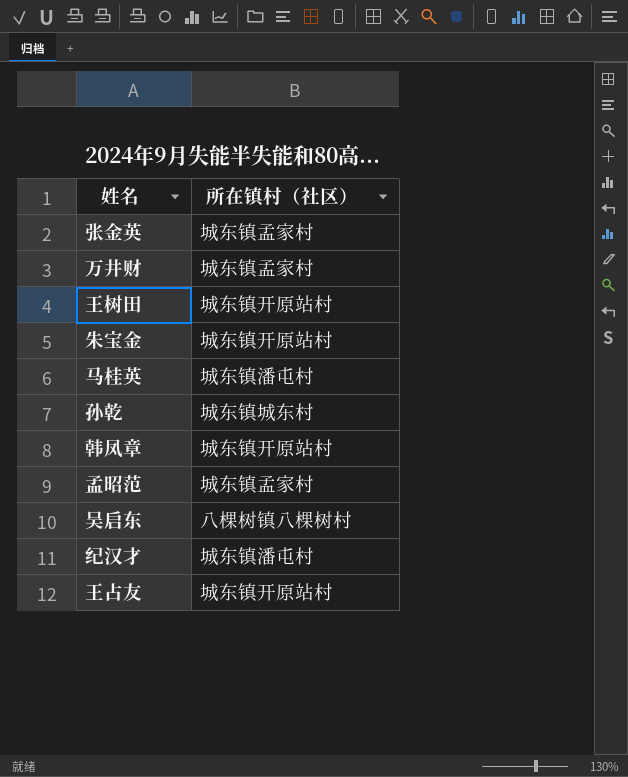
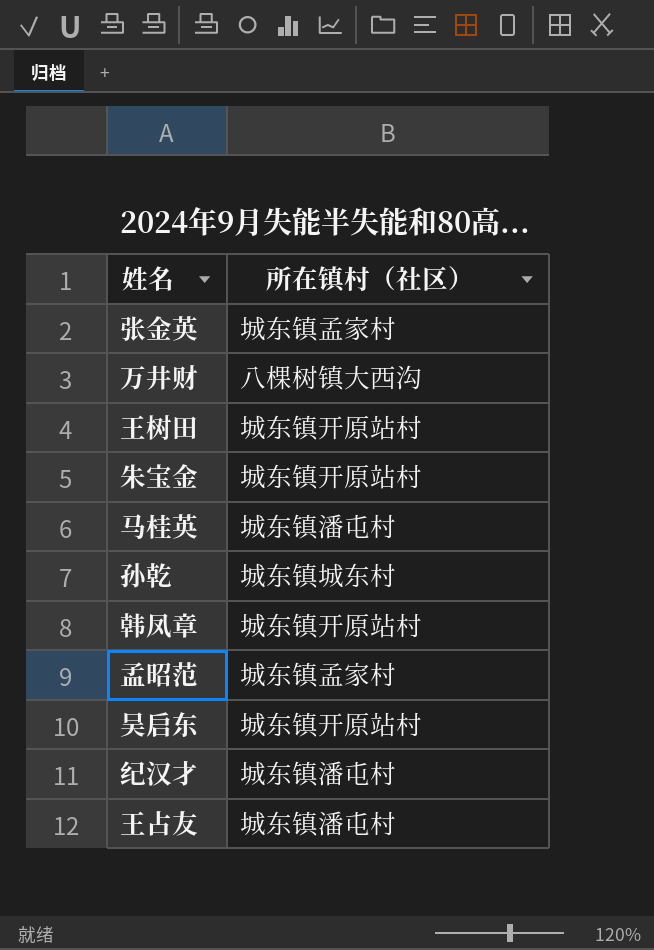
万井财 | 所在镇村（社区）: 城东镇孟家村 -> 八棵树镇大西沟
吴启东 | 所在镇村（社区）: 八棵树镇八棵树村 -> 城东镇开原站村
王占友 | 所在镇村（社区）: 城东镇开原站村 -> 城东镇潘屯村

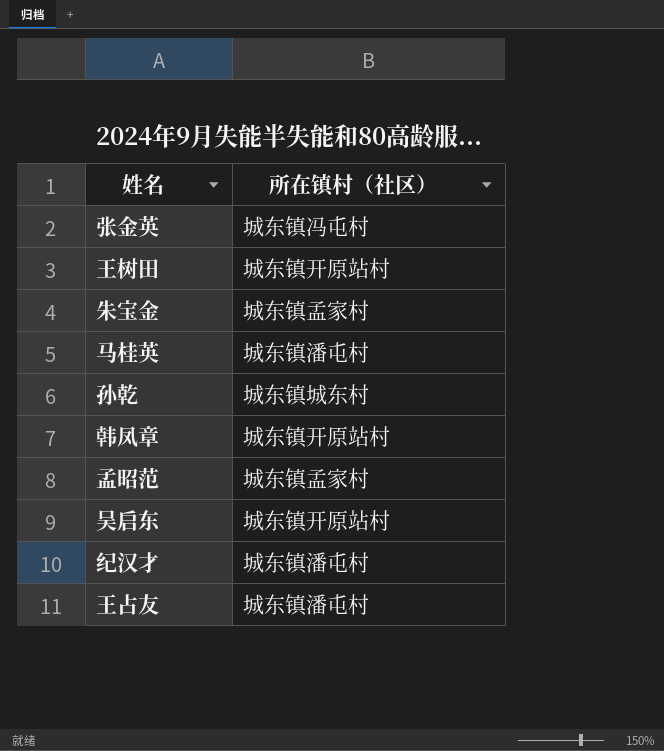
row 万井财: 八棵树镇大西沟 -> none
张金英 | 所在镇村（社区）: 城东镇孟家村 -> 城东镇冯屯村
朱宝金 | 所在镇村（社区）: 城东镇开原站村 -> 城东镇孟家村

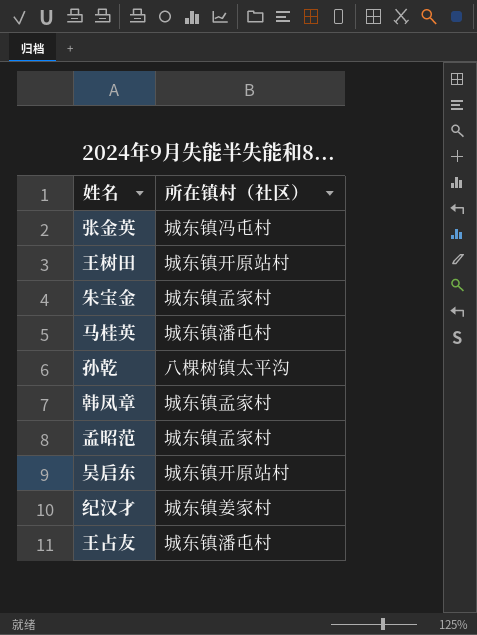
孙乾 | 所在镇村（社区）: 城东镇城东村 -> 八棵树镇太平沟
韩凤章 | 所在镇村（社区）: 城东镇开原站村 -> 城东镇孟家村
纪汉才 | 所在镇村（社区）: 城东镇潘屯村 -> 城东镇姜家村

